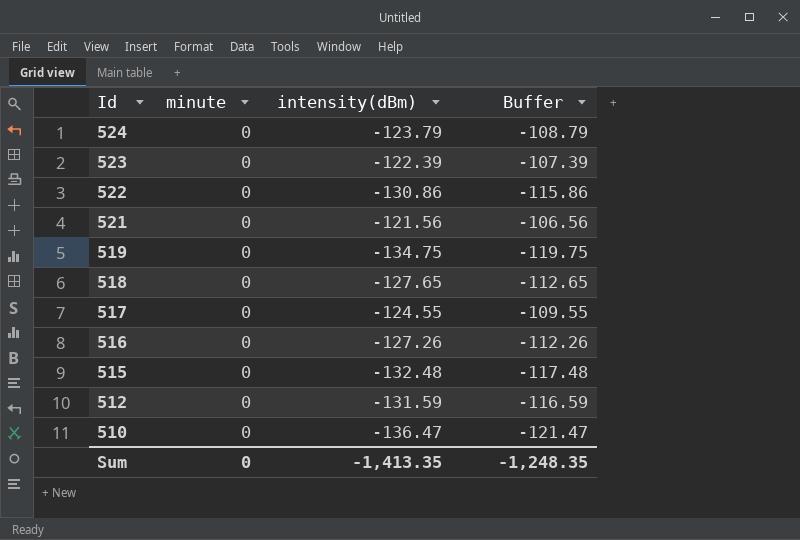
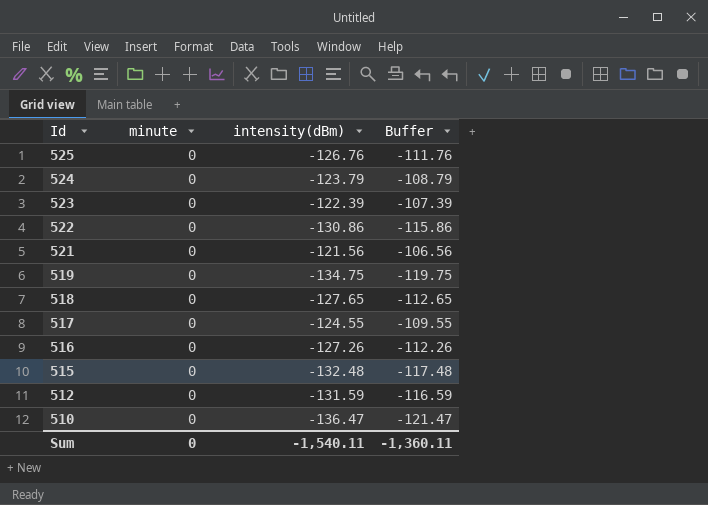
row 525: none -> 0 | -126.76 | -111.76
Sum | intensity(dBm): -1,413.35 -> -1,540.11
Sum | Buffer: -1,248.35 -> -1,360.11

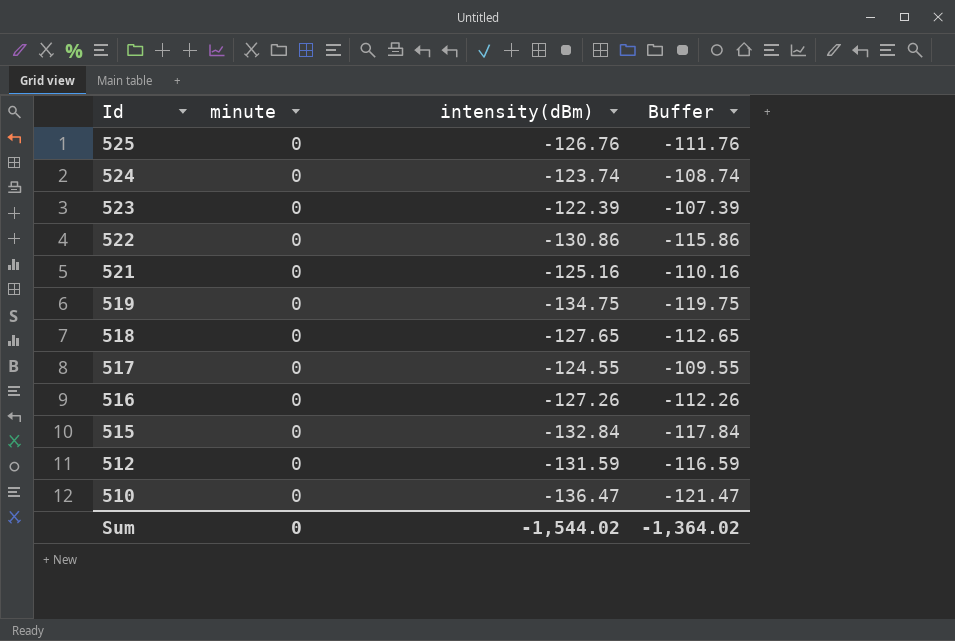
524 | intensity(dBm): -123.79 -> -123.74
524 | Buffer: -108.79 -> -108.74
521 | intensity(dBm): -121.56 -> -125.16
521 | Buffer: -106.56 -> -110.16
515 | intensity(dBm): -132.48 -> -132.84
515 | Buffer: -117.48 -> -117.84
Sum | intensity(dBm): -1,540.11 -> -1,544.02
Sum | Buffer: -1,360.11 -> -1,364.02

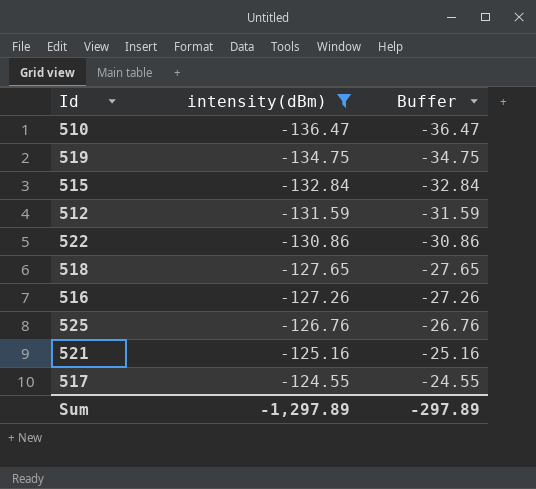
filter: none -> intensity(dBm) <= -124.55
row order: Id descending -> intensity(dBm) ascending
column minute | position: 2 -> none
column Buffer | formula: [intensity(dBm)] + 15 -> [intensity(dBm)] + 100
Sum | intensity(dBm): -1,544.02 -> -1,297.89
Sum | Buffer: -1,364.02 -> -297.89

